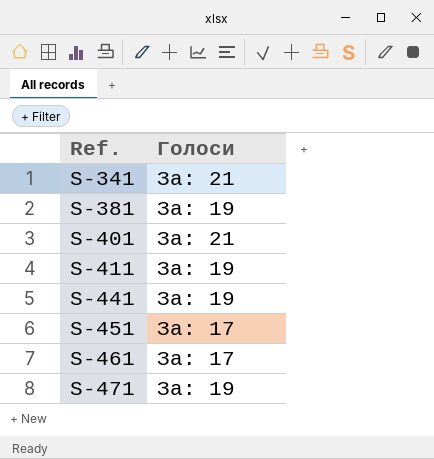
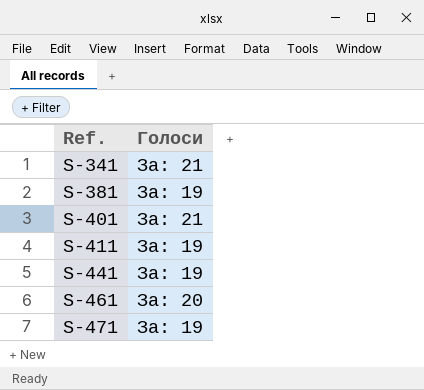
row S-451: За: 17 -> none
S-461 | Голоси: За: 17 -> За: 20

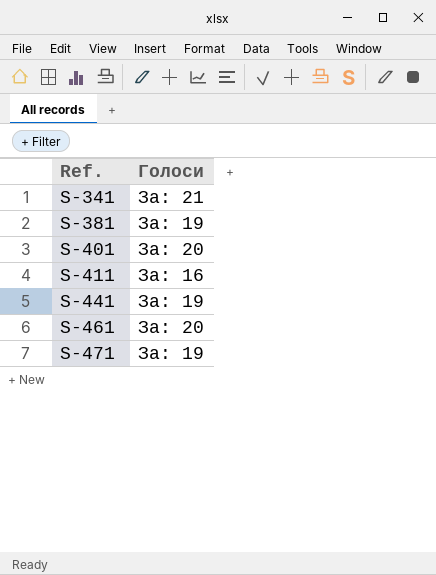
S-401 | Голоси: За: 21 -> За: 20
S-411 | Голоси: За: 19 -> За: 16

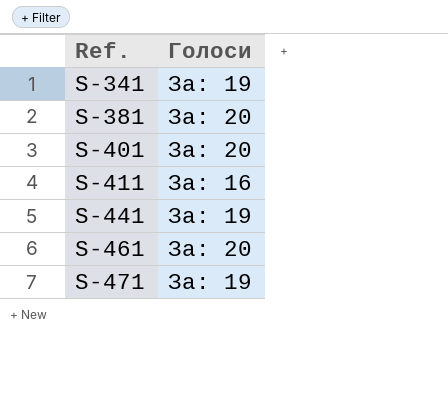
S-341 | Голоси: За: 21 -> За: 19
S-381 | Голоси: За: 19 -> За: 20

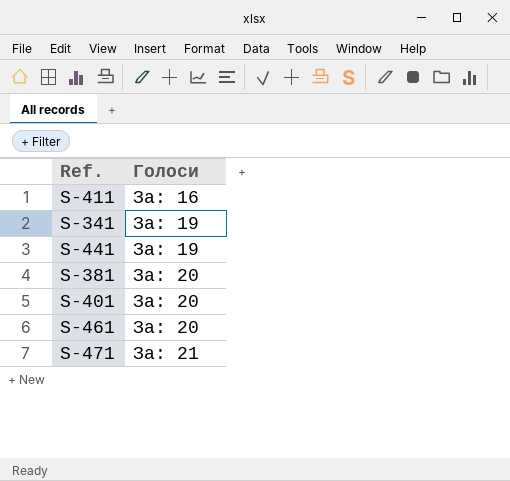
row order: Ref. ascending -> Голоси ascending
S-471 | Голоси: За: 19 -> За: 21

